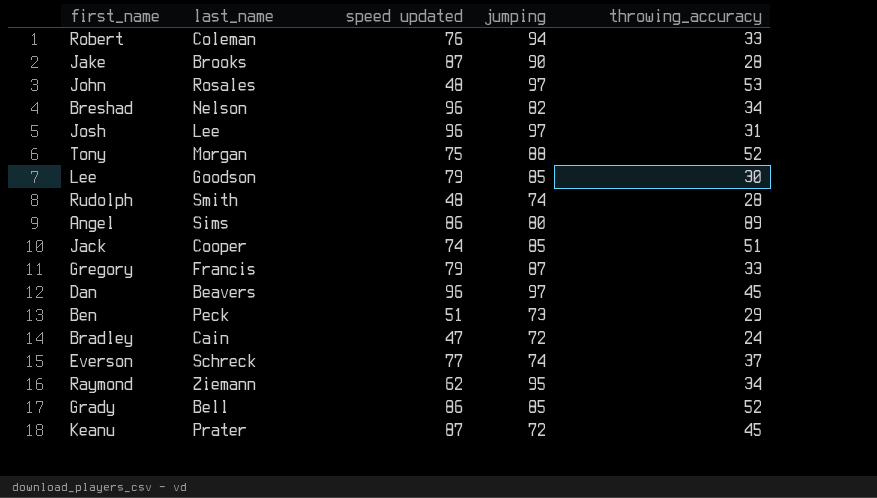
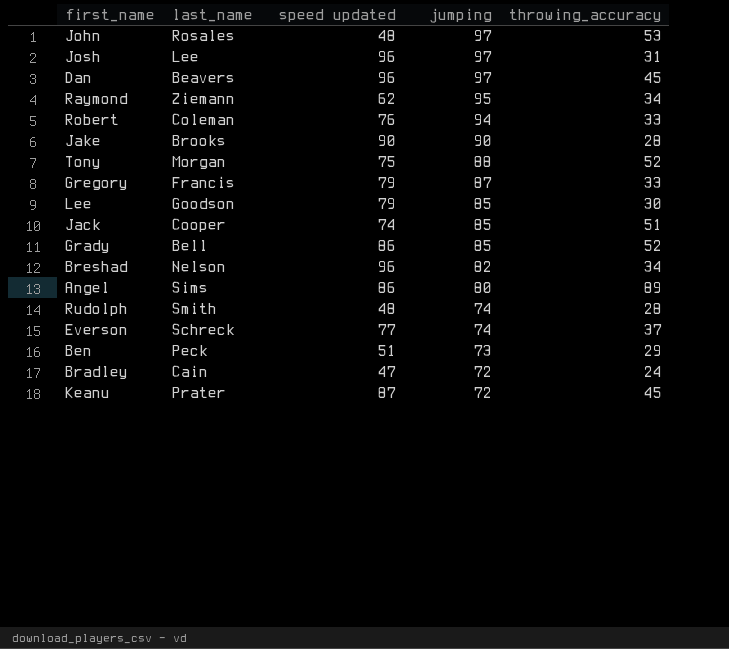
row order: none -> jumping descending
Jake | speed updated: 87 -> 90

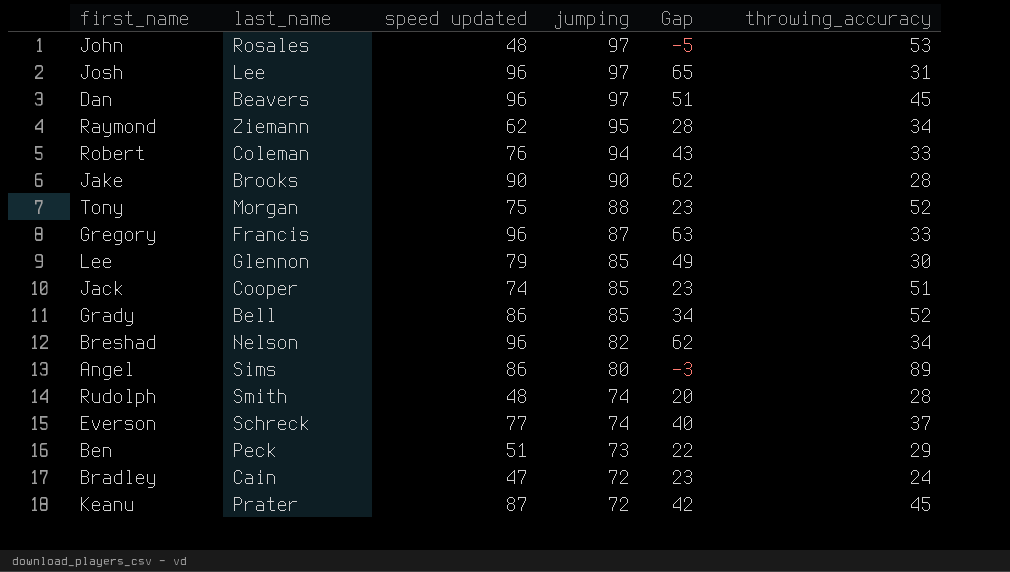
column Gap | formula: none -> [speed updated] - [throwing_accuracy]
Gregory | speed updated: 79 -> 96
Lee | last_name: Goodson -> Glennon

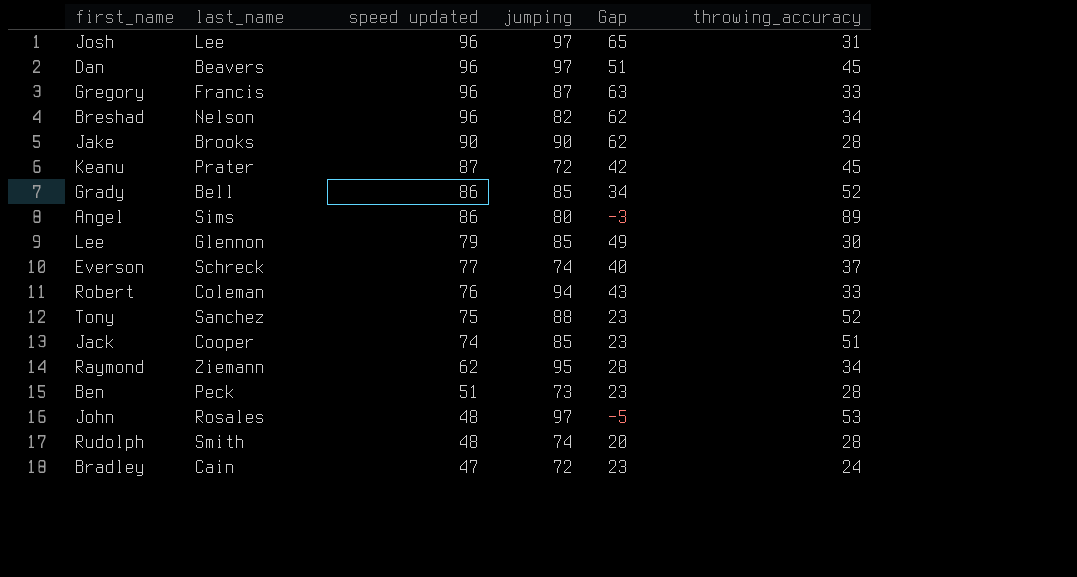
row order: jumping descending -> speed updated descending
Tony | last_name: Morgan -> Sanchez
Ben | Gap: 22 -> 23
Ben | throwing_accuracy: 29 -> 28

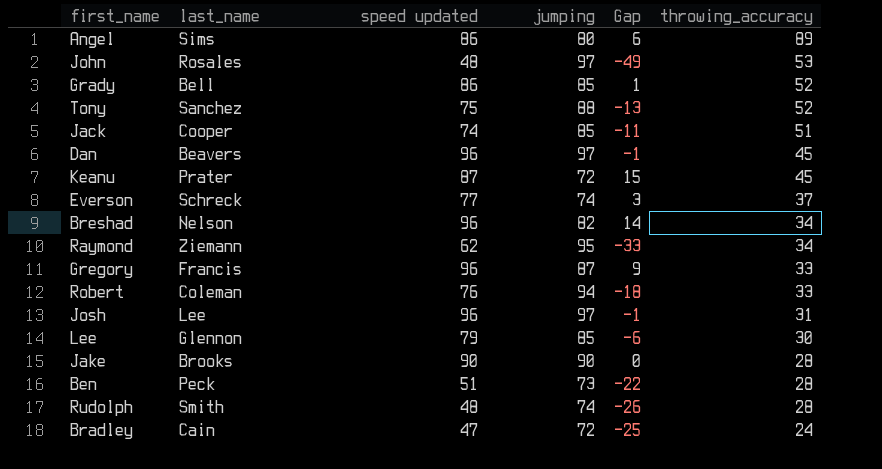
row order: speed updated descending -> throwing_accuracy descending
column Gap | formula: [speed updated] - [throwing_accuracy] -> [speed updated] - [jumping]

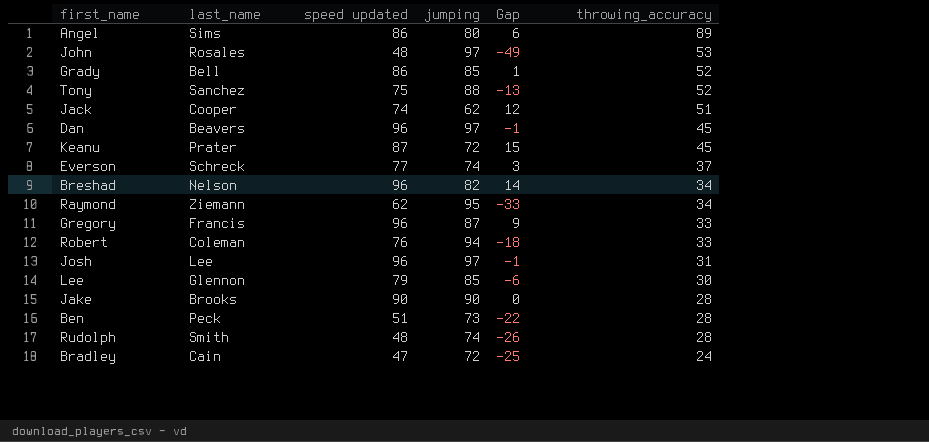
Jack | jumping: 85 -> 62
Jack | Gap: -11 -> 12

